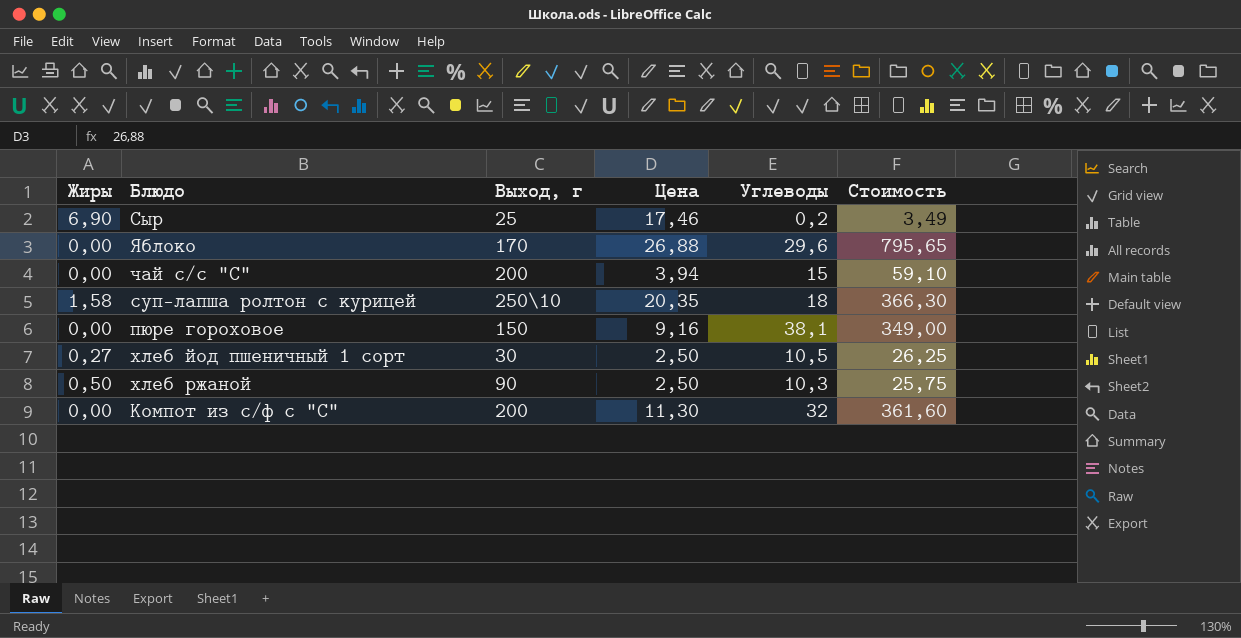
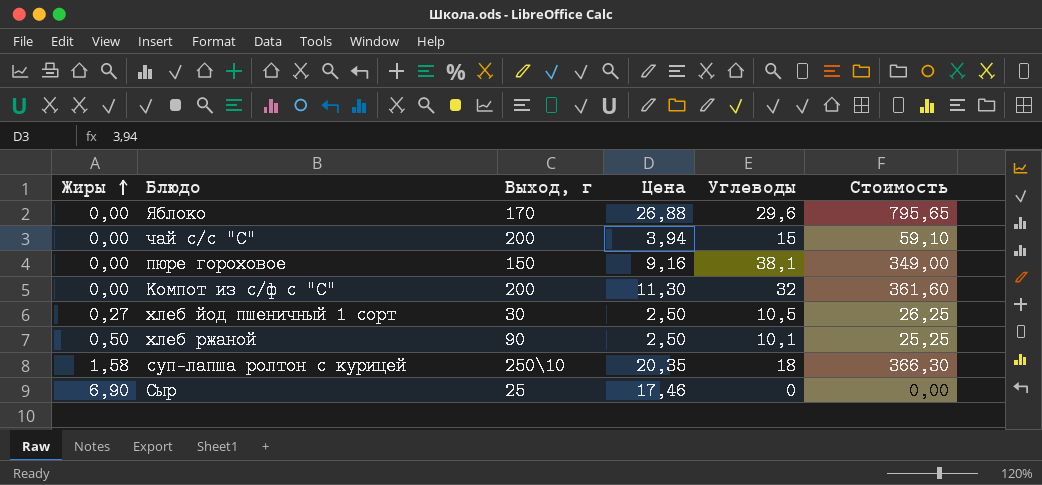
row order: none -> Жиры ascending
хлеб ржаной | Углеводы: 10,3 -> 10,1
хлеб ржаной | Стоимость: 25,75 -> 25,25
Сыр | Углеводы: 0,2 -> 0
Сыр | Стоимость: 3,49 -> 0,00

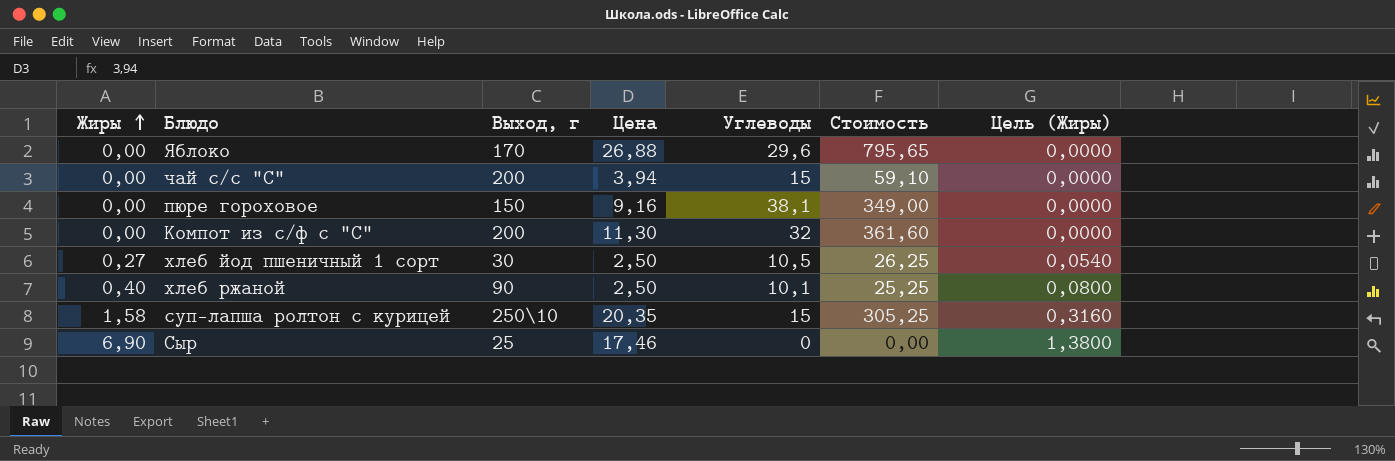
column Цель (Жиры) | formula: none -> [Жиры] * 0,2
хлеб ржаной | Жиры: 0,50 -> 0,40
суп-лапша ролтон с курицей | Углеводы: 18 -> 15
суп-лапша ролтон с курицей | Стоимость: 366,30 -> 305,25

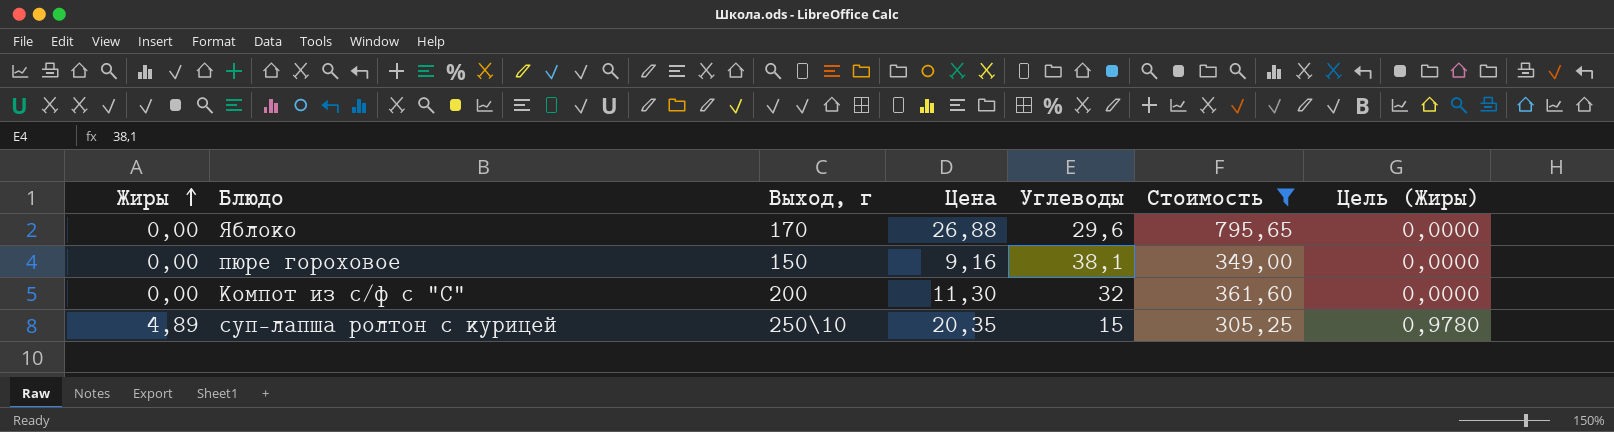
filter: none -> Стоимость >= 305,25
суп-лапша ролтон с курицей | Жиры: 1,58 -> 4,89
суп-лапша ролтон с курицей | Цель (Жиры): 0,3160 -> 0,9780

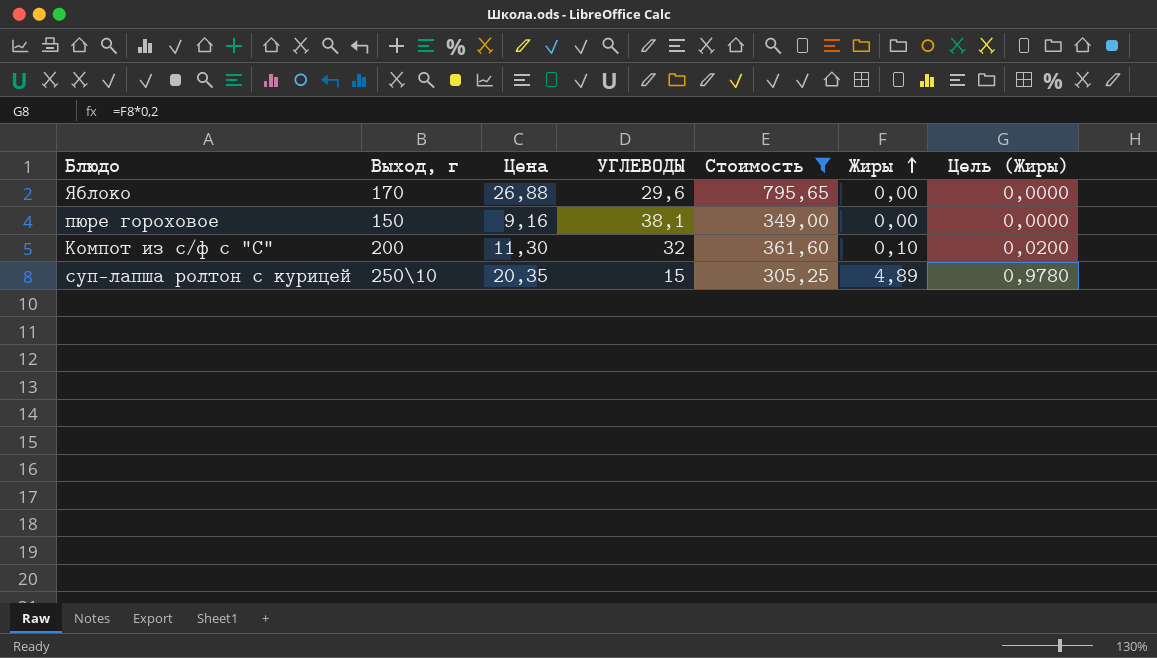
column name: Углеводы -> УГЛЕВОДЫ
column Жиры | position: 1 -> 6
Компот из с/ф с "С" | Жиры: 0,00 -> 0,10
Компот из с/ф с "С" | Цель (Жиры): 0,0000 -> 0,0200

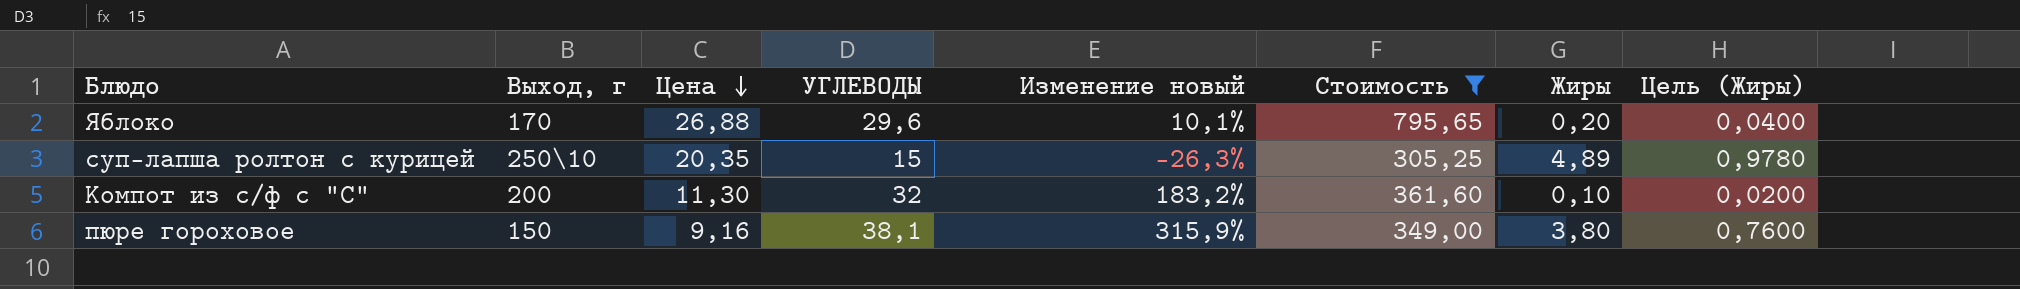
row order: Жиры ascending -> Цена descending
column Изменение новый | formula: none -> ([УГЛЕВОДЫ] - [Цена]) / [Цена]
Яблоко | Жиры: 0,00 -> 0,20
Яблоко | Цель (Жиры): 0,0000 -> 0,0400
пюре гороховое | Жиры: 0,00 -> 3,80
пюре гороховое | Цель (Жиры): 0,0000 -> 0,7600

